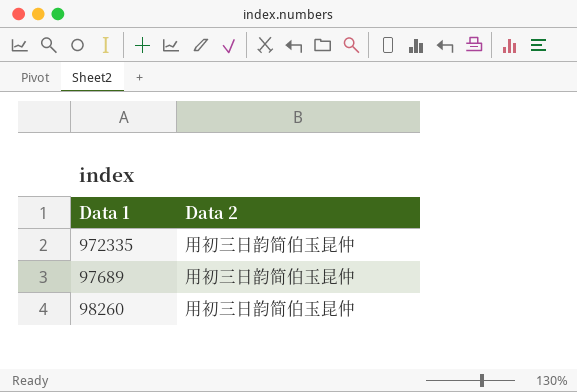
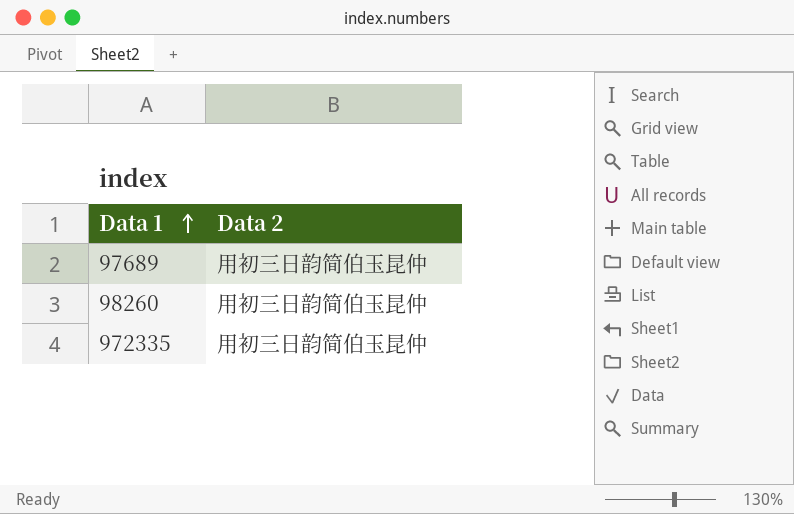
row order: none -> Data 1 ascending

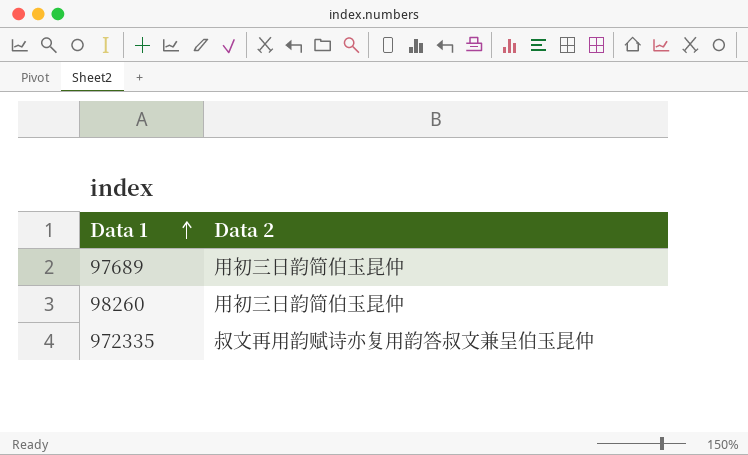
972335 | Data 2: 用初三日韵简伯玉昆仲 -> 叔文再用韵赋诗亦复用韵答叔文兼呈伯玉昆仲

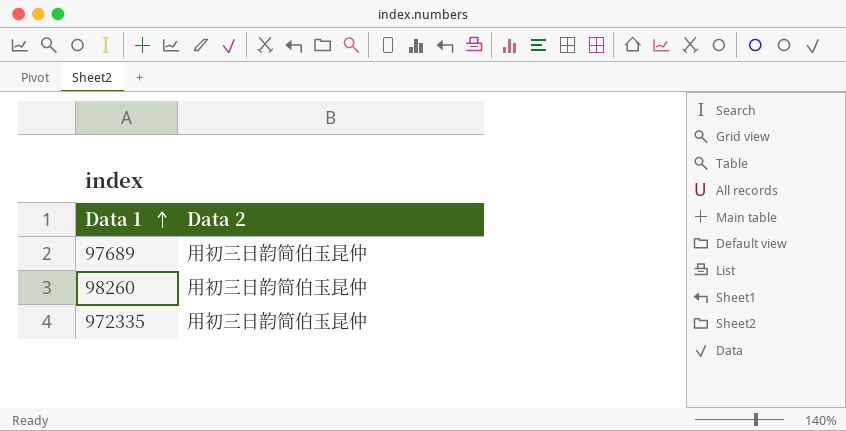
972335 | Data 2: 叔文再用韵赋诗亦复用韵答叔文兼呈伯玉昆仲 -> 用初三日韵简伯玉昆仲

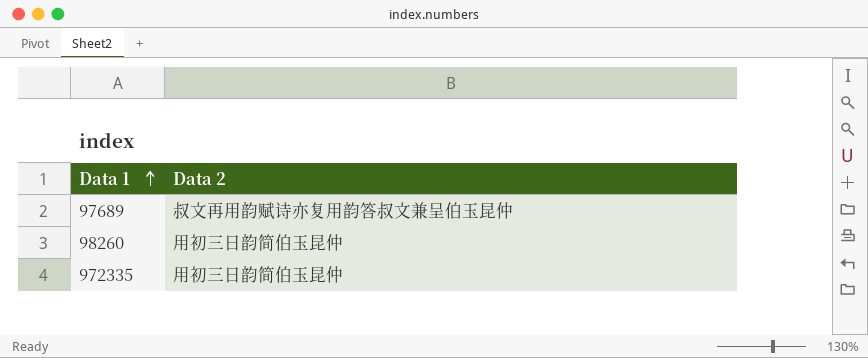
97689 | Data 2: 用初三日韵简伯玉昆仲 -> 叔文再用韵赋诗亦复用韵答叔文兼呈伯玉昆仲

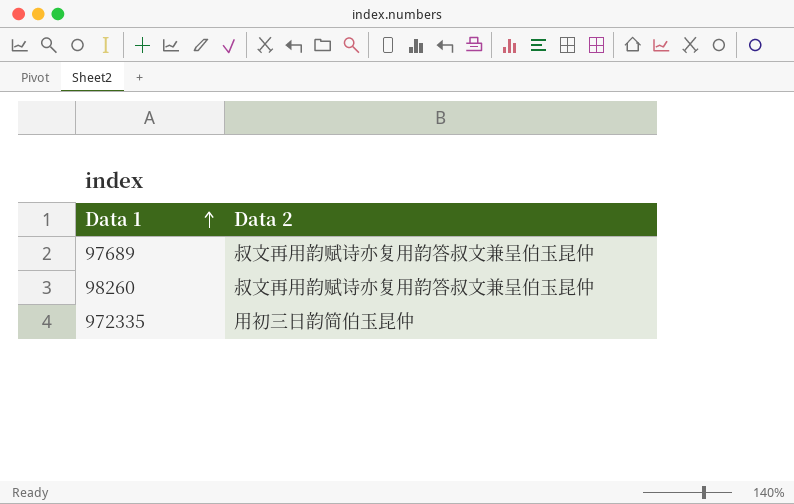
98260 | Data 2: 用初三日韵简伯玉昆仲 -> 叔文再用韵赋诗亦复用韵答叔文兼呈伯玉昆仲

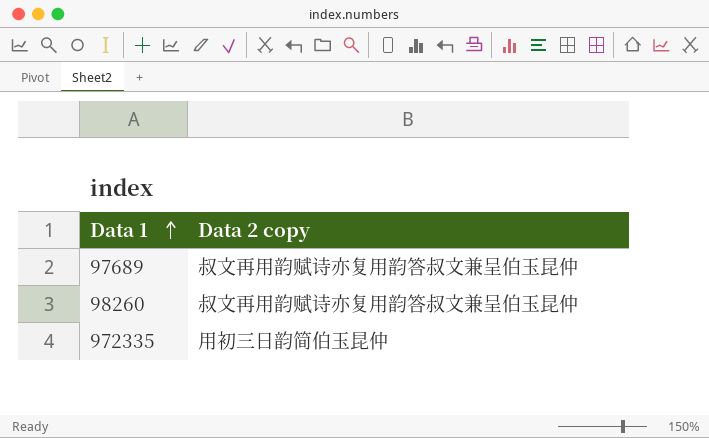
column name: Data 2 -> Data 2 copy

